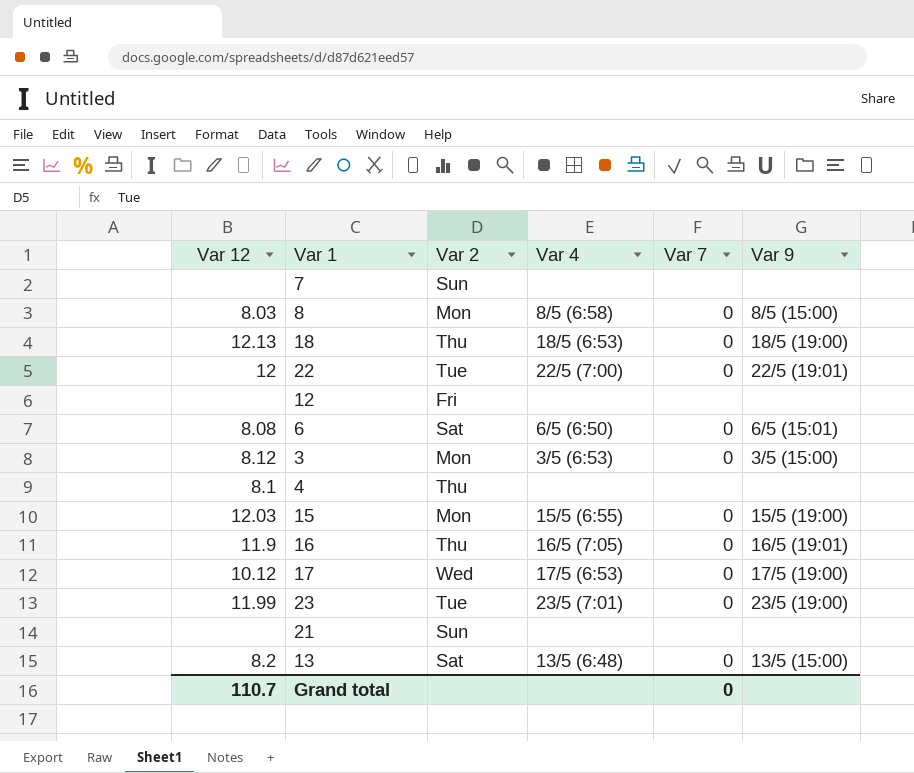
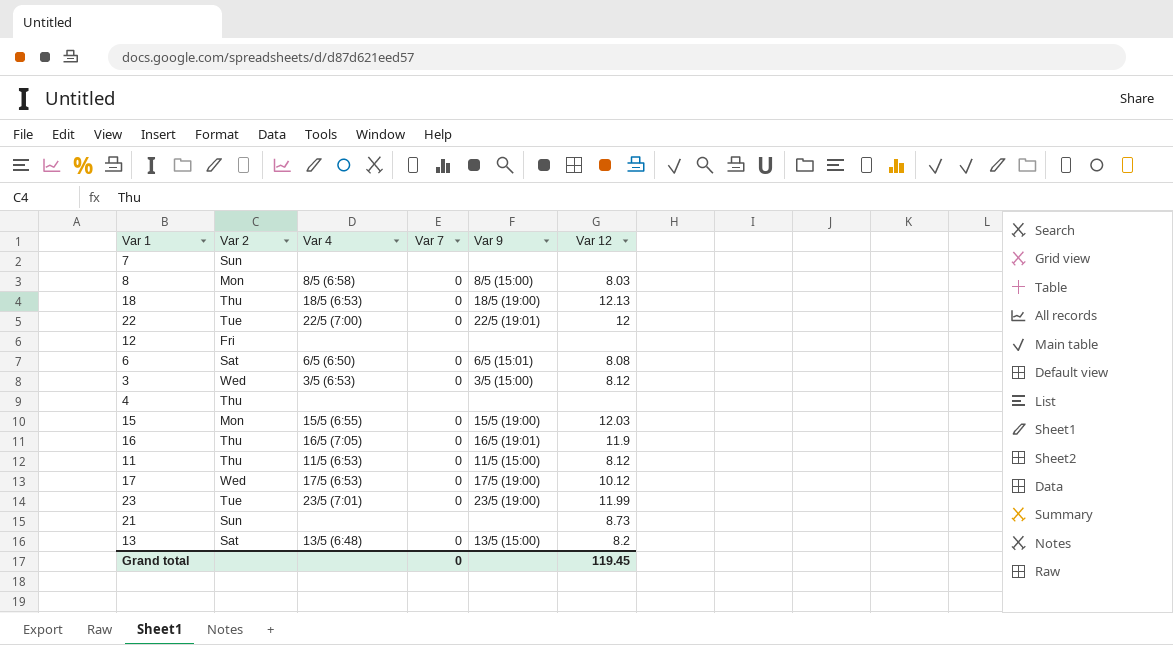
column Var 12 | position: 1 -> 6
3 | Var 2: Mon -> Wed
4 | Var 12: 8.1 -> none
row 11: none -> Thu | 11/5 (6:53) | 0 | 11/5 (15:00) | 8.12
21 | Var 12: none -> 8.73
Grand total | Var 12: 110.7 -> 119.45

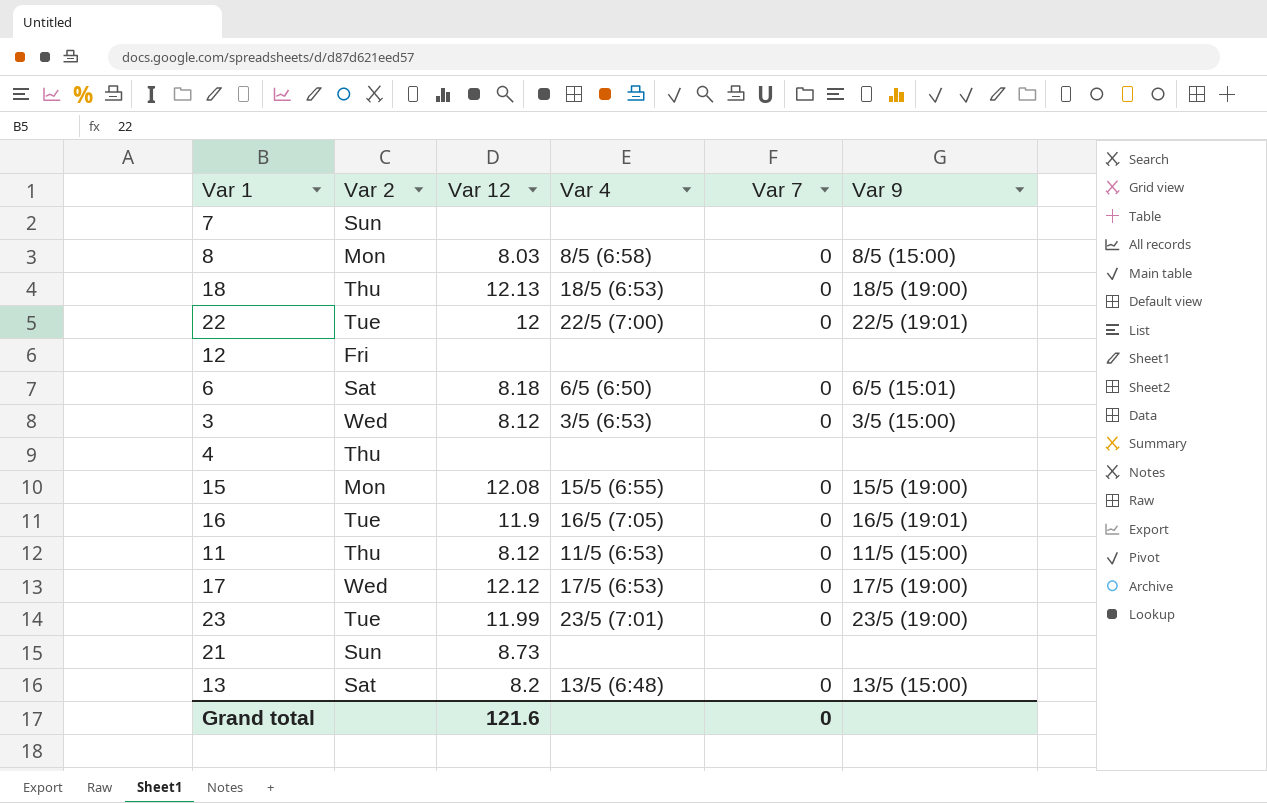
column Var 12 | position: 6 -> 3
6 | Var 12: 8.08 -> 8.18
15 | Var 12: 12.03 -> 12.08
16 | Var 2: Thu -> Tue
17 | Var 12: 10.12 -> 12.12
Grand total | Var 12: 119.45 -> 121.6

